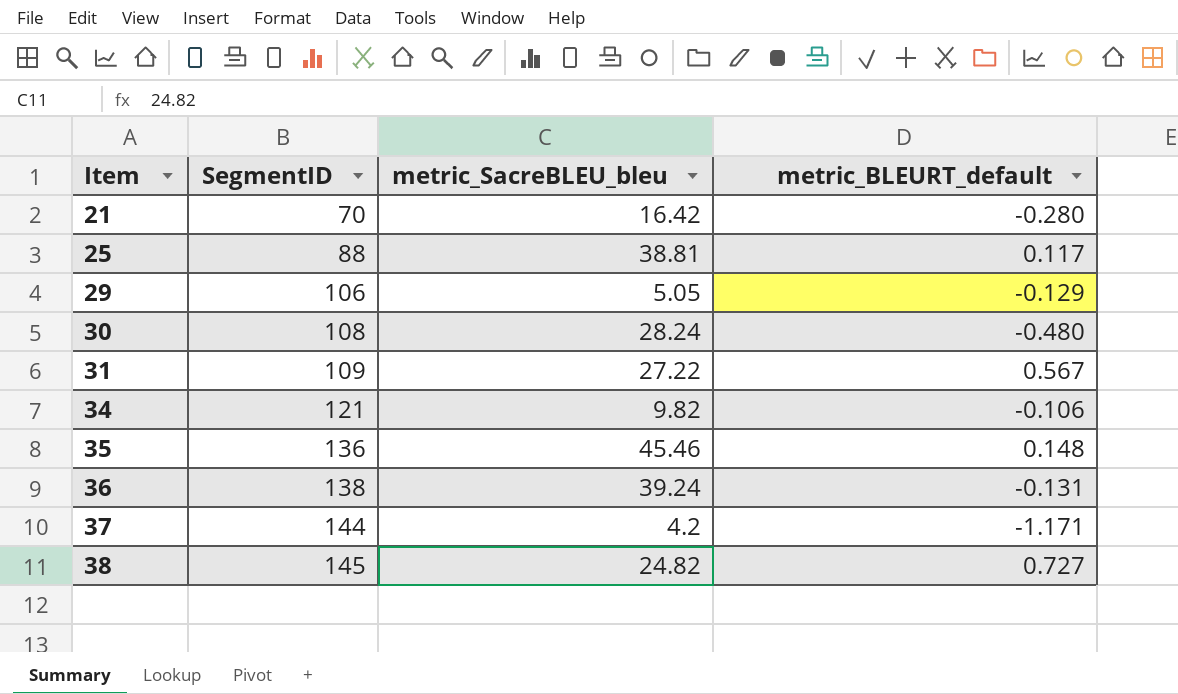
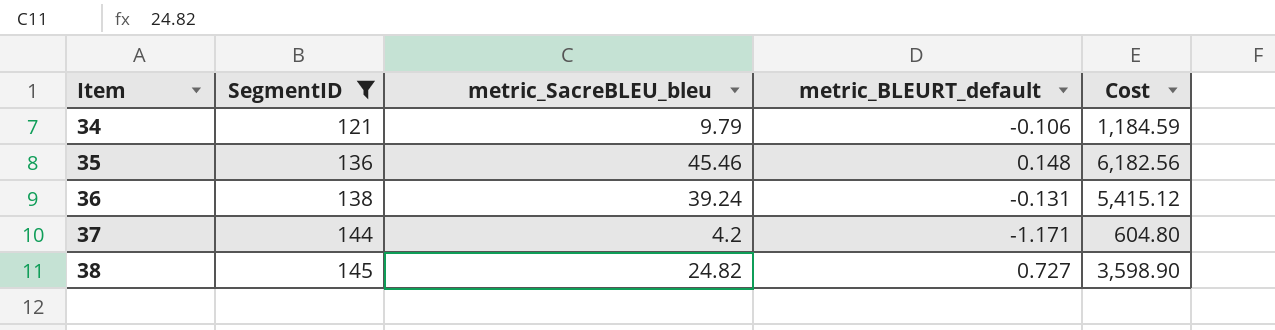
filter: none -> SegmentID >= 121
column Cost | formula: none -> [SegmentID] * [metric_SacreBLEU_bleu]
34 | metric_SacreBLEU_bleu: 9.82 -> 9.79

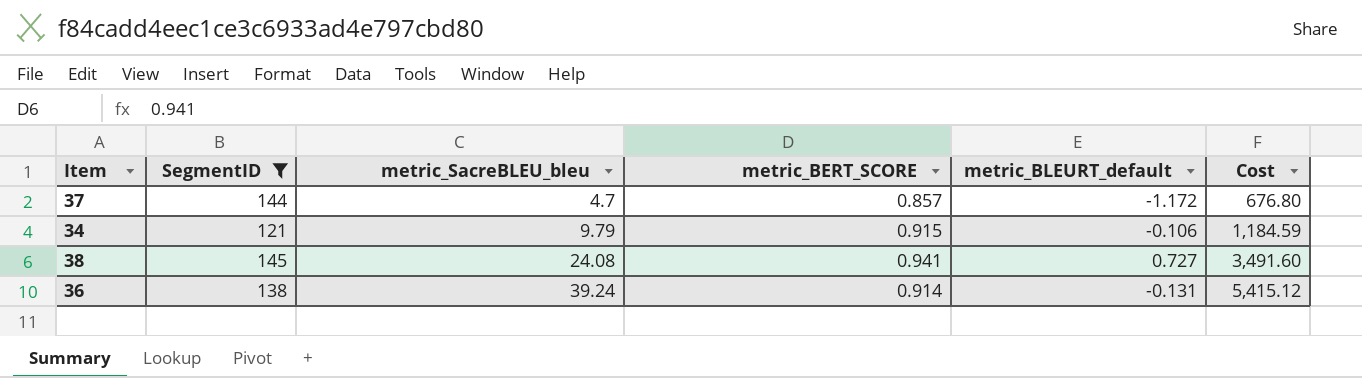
row order: Item ascending -> metric_SacreBLEU_bleu ascending
column metric_BERT_SCORE | position: none -> 4
row 35: 136 | 45.46 | 0.148 | 6,182.56 -> none
37 | metric_SacreBLEU_bleu: 4.2 -> 4.7
37 | metric_BLEURT_default: -1.171 -> -1.172
37 | Cost: 604.80 -> 676.80
38 | metric_SacreBLEU_bleu: 24.82 -> 24.08
38 | Cost: 3,598.90 -> 3,491.60

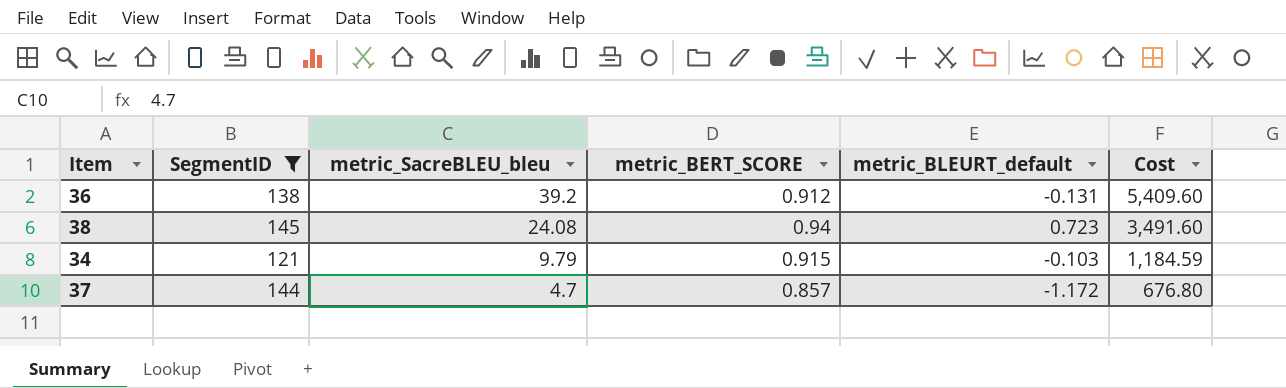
row order: metric_SacreBLEU_bleu ascending -> metric_SacreBLEU_bleu descending
36 | metric_SacreBLEU_bleu: 39.24 -> 39.2
36 | metric_BERT_SCORE: 0.914 -> 0.912
36 | Cost: 5,415.12 -> 5,409.60
38 | metric_BERT_SCORE: 0.941 -> 0.94
38 | metric_BLEURT_default: 0.727 -> 0.723
34 | metric_BLEURT_default: -0.106 -> -0.103

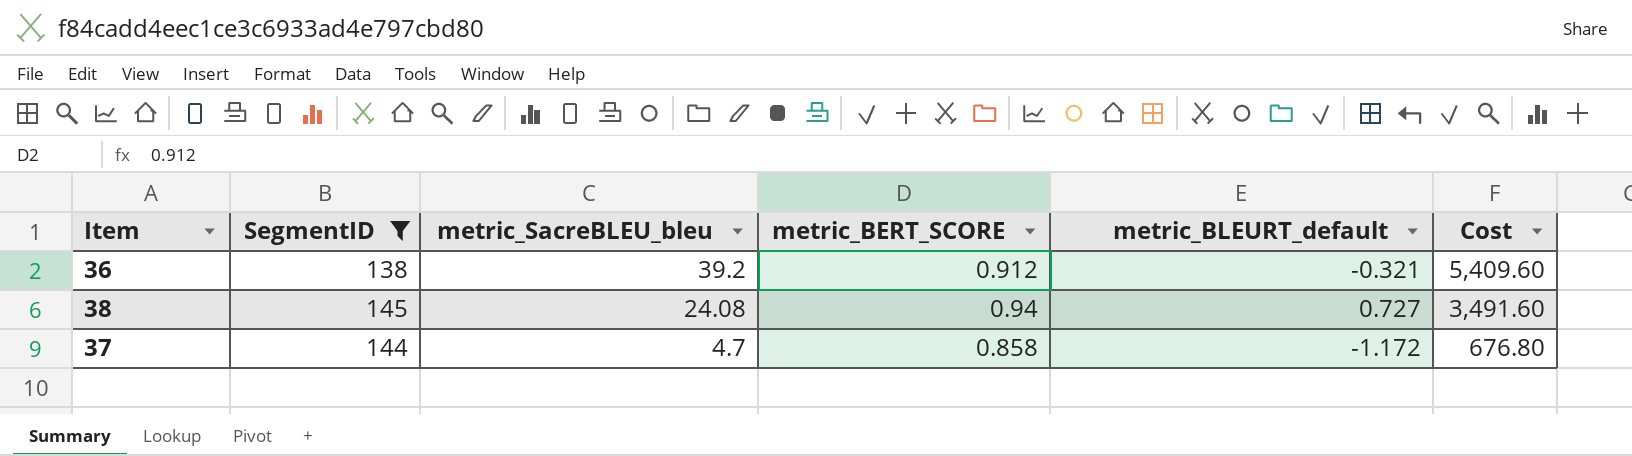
row 34: 121 | 9.79 | 0.915 | -0.103 | 1,184.59 -> none
36 | metric_BLEURT_default: -0.131 -> -0.321
38 | metric_BLEURT_default: 0.723 -> 0.727
37 | metric_BERT_SCORE: 0.857 -> 0.858

